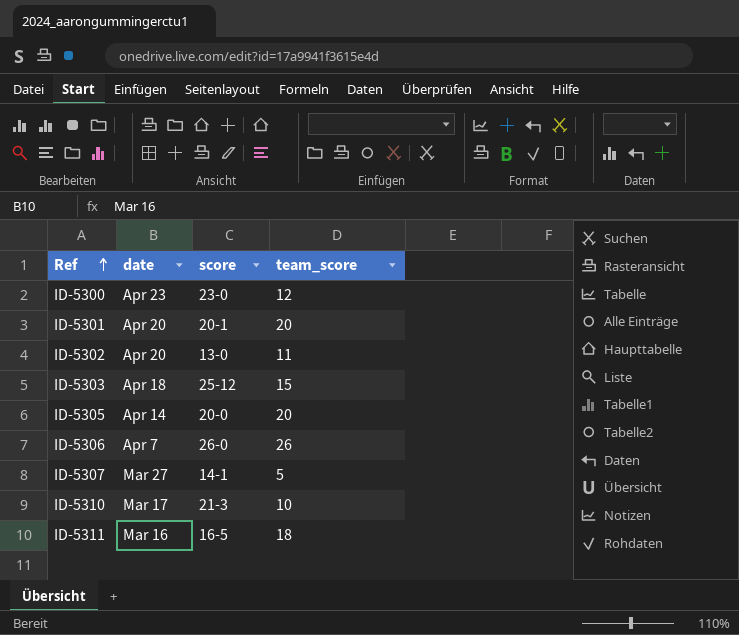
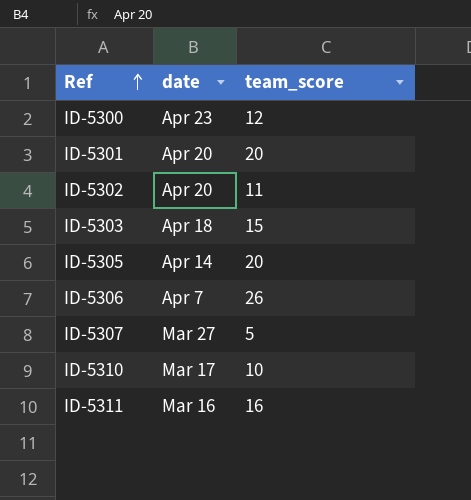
column score | position: 3 -> none
ID-5311 | team_score: 18 -> 16

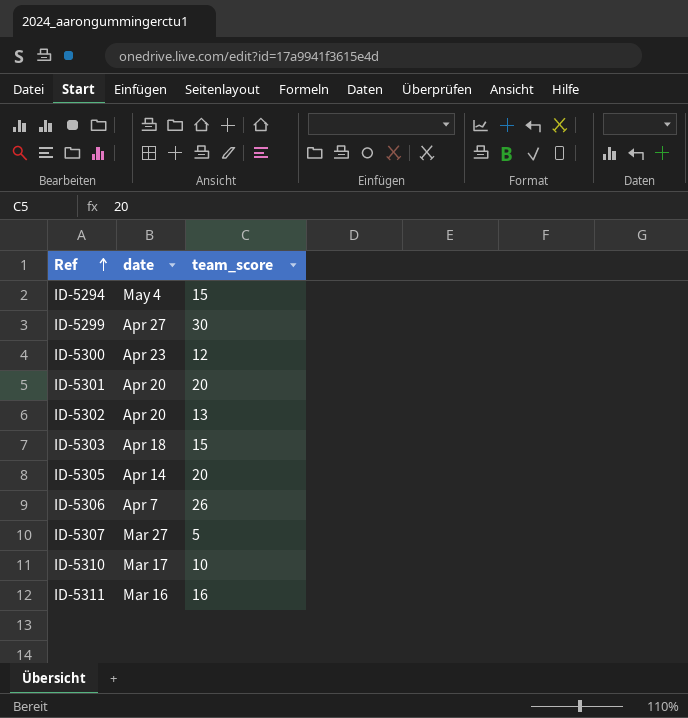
row ID-5294: none -> May 4 | 15
row ID-5299: none -> Apr 27 | 30
ID-5302 | team_score: 11 -> 13

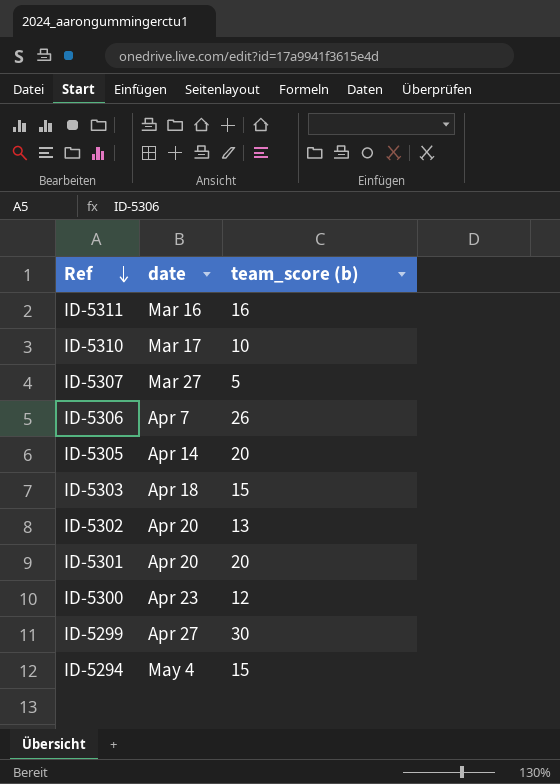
row order: Ref ascending -> Ref descending
column name: team_score -> team_score (b)

